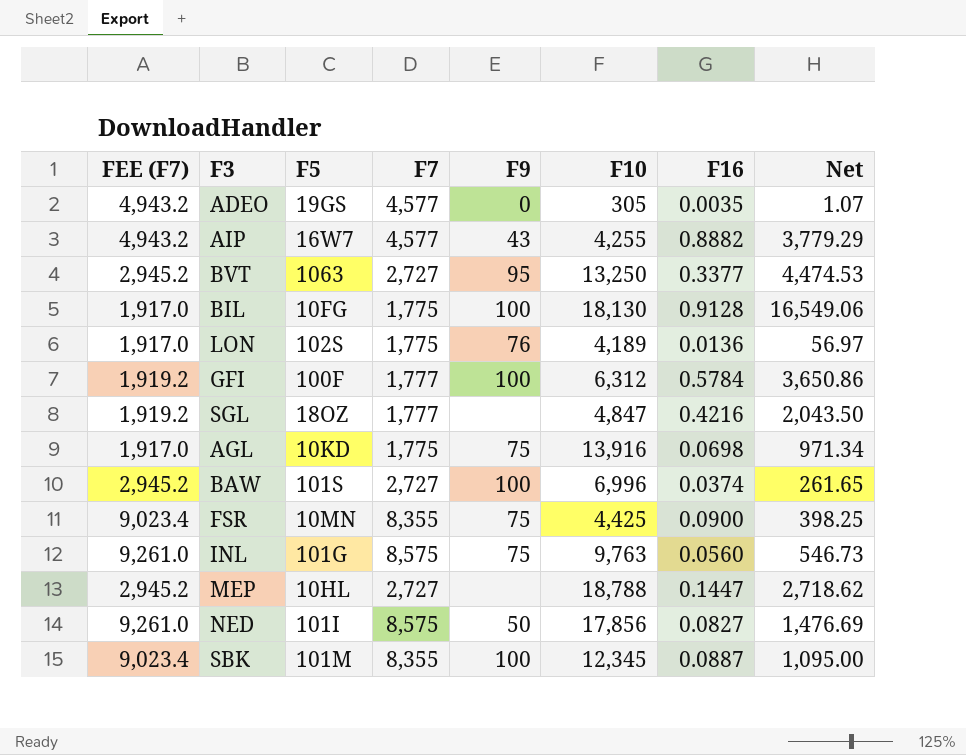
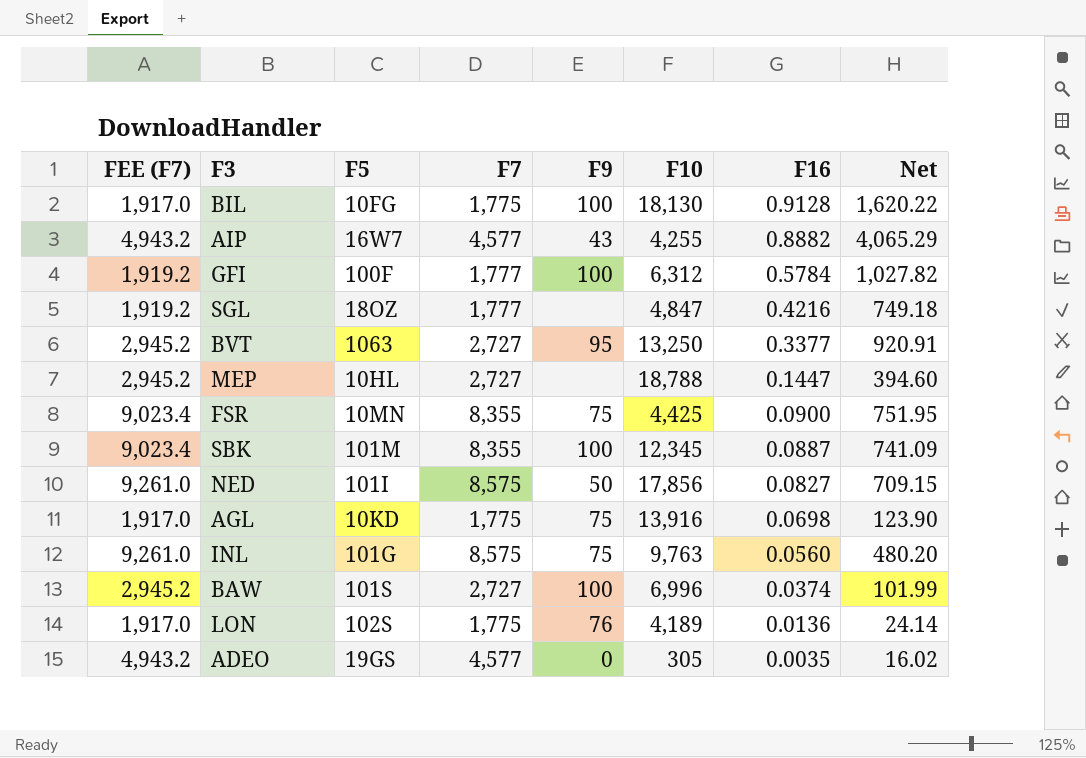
row order: none -> F16 descending
column Net | formula: [F10] * [F16] -> [F7] * [F16]

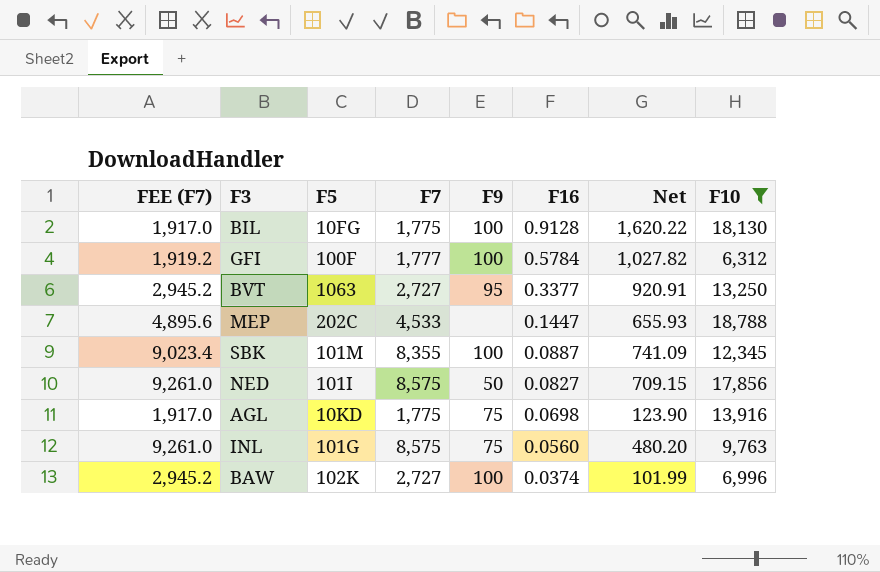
filter: none -> F10 >= 6,312
column F10 | position: 6 -> 8
MEP | FEE (F7): 2,945.2 -> 4,895.6
MEP | F5: 10HL -> 202C
MEP | F7: 2,727 -> 4,533
MEP | Net: 394.60 -> 655.93
BAW | F5: 101S -> 102K

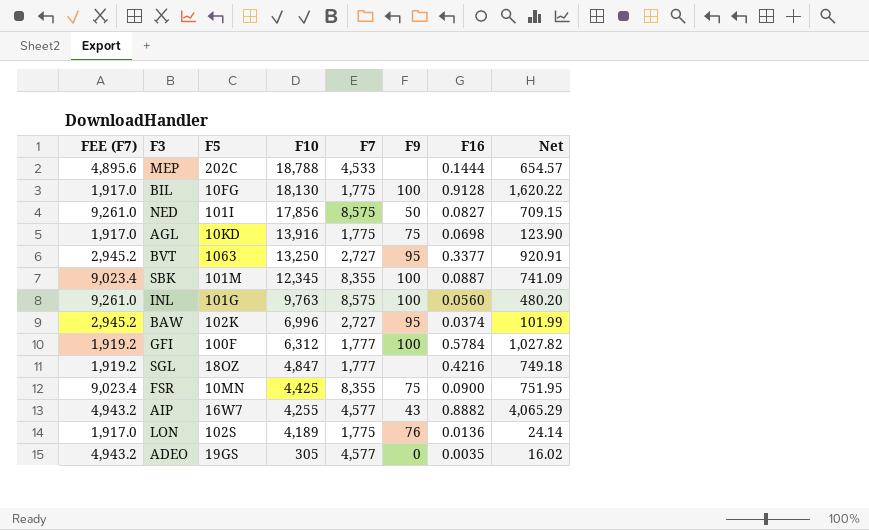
filter: F10 >= 6,312 -> none
row order: F16 descending -> F10 descending
column F10 | position: 8 -> 4
MEP | F16: 0.1447 -> 0.1444
MEP | Net: 655.93 -> 654.57
INL | F9: 75 -> 100
BAW | F9: 100 -> 95

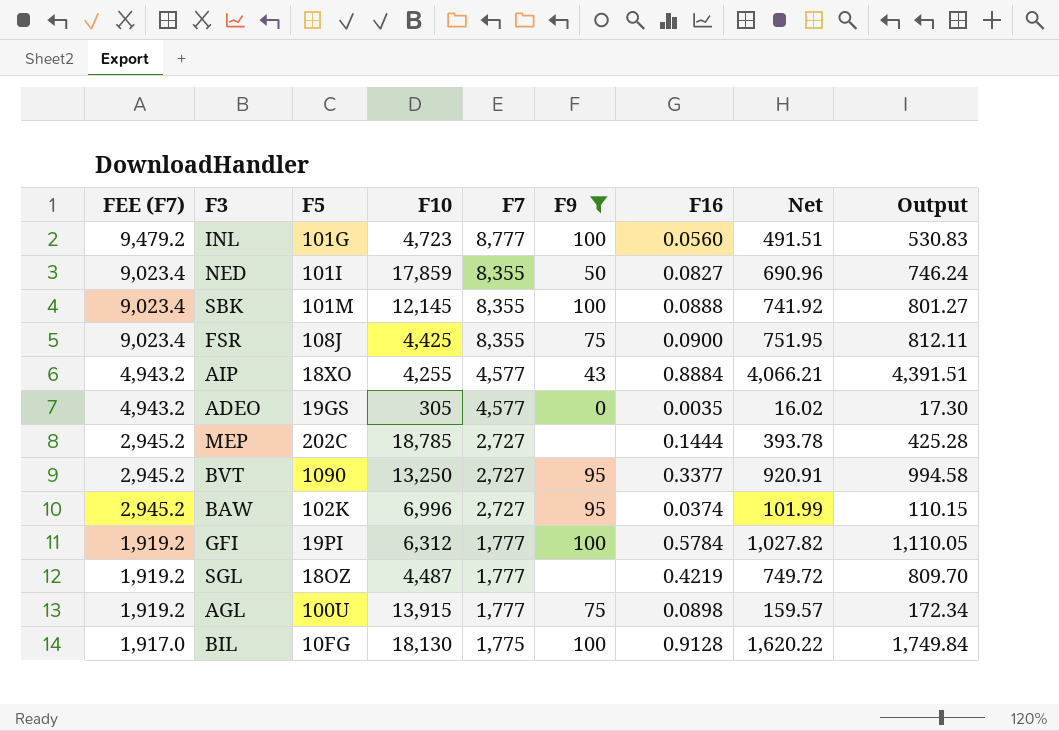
filter: none -> F9 != 76
row order: F10 descending -> FEE (F7) descending
column Output | formula: none -> [Net] * 1.08
INL | FEE (F7): 9,261.0 -> 9,479.2
INL | F10: 9,763 -> 4,723
INL | F7: 8,575 -> 8,777
INL | Net: 480.20 -> 491.51
NED | FEE (F7): 9,261.0 -> 9,023.4
NED | F10: 17,856 -> 17,859
NED | F7: 8,575 -> 8,355
NED | Net: 709.15 -> 690.96
SBK | F10: 12,345 -> 12,145
SBK | F16: 0.0887 -> 0.0888
SBK | Net: 741.09 -> 741.92
FSR | F5: 10MN -> 108J
AIP | F5: 16W7 -> 18XO
AIP | F16: 0.8882 -> 0.8884
AIP | Net: 4,065.29 -> 4,066.21
MEP | FEE (F7): 4,895.6 -> 2,945.2
MEP | F10: 18,788 -> 18,785
MEP | F7: 4,533 -> 2,727
MEP | Net: 654.57 -> 393.78
BVT | F5: 1063 -> 1090
GFI | F5: 100F -> 19PI
SGL | F10: 4,847 -> 4,487
SGL | F16: 0.4216 -> 0.4219
SGL | Net: 749.18 -> 749.72
AGL | FEE (F7): 1,917.0 -> 1,919.2
AGL | F5: 10KD -> 100U
AGL | F10: 13,916 -> 13,915
AGL | F7: 1,775 -> 1,777
AGL | F16: 0.0698 -> 0.0898
AGL | Net: 123.90 -> 159.57

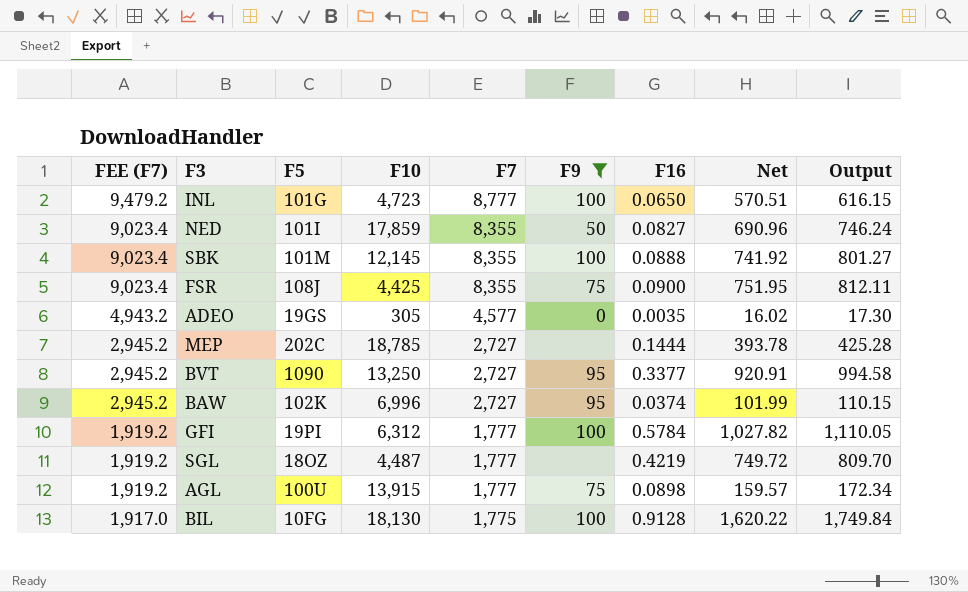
row AIP: 4,943.2 | 18XO | 4,255 | 4,577 | 43 | 0.8884 | 4,066.21 | 4,391.51 -> none
INL | F16: 0.0560 -> 0.0650
INL | Net: 491.51 -> 570.51
INL | Output: 530.83 -> 616.15

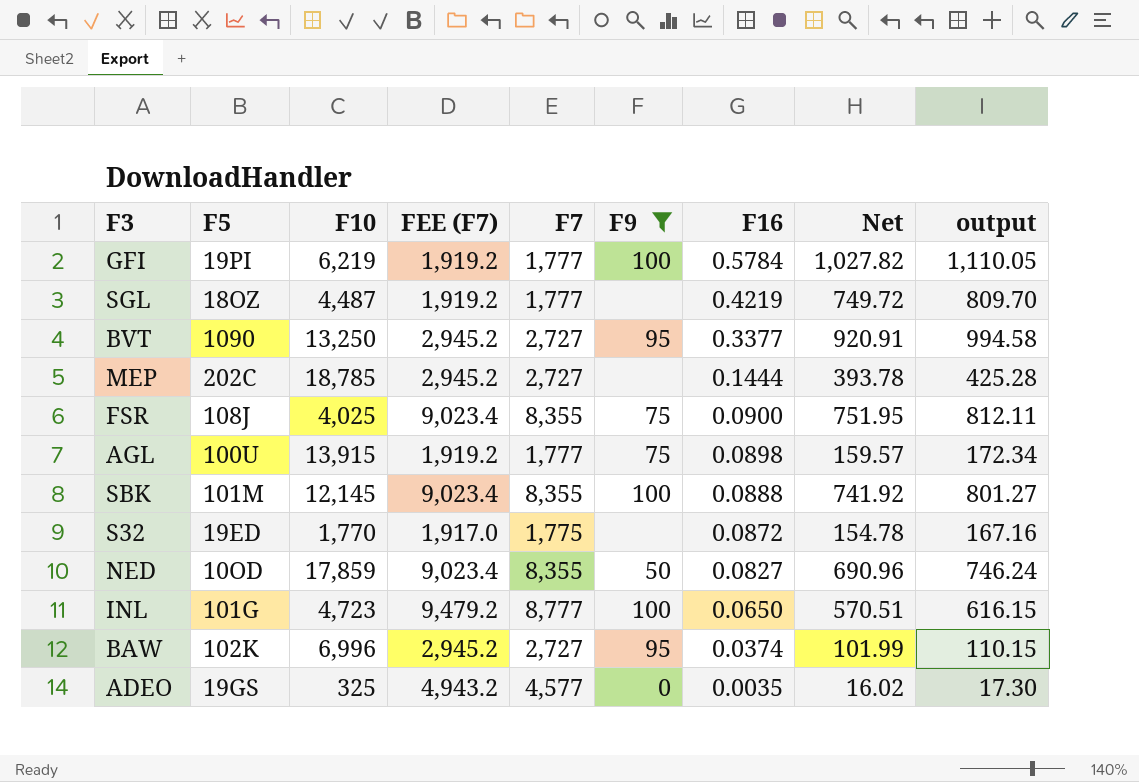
row order: FEE (F7) descending -> F16 descending
column FEE (F7) | position: 1 -> 4
column name: Output -> output
row BIL: 1,917.0 | 10FG | 18,130 | 1,775 | 100 | 0.9128 | 1,620.22 | 1,749.84 -> none
GFI | F10: 6,312 -> 6,219
FSR | F10: 4,425 -> 4,025
row S32: none -> 19ED | 1,770 | 1,917.0 | 1,775 | none | 0.0872 | 154.78 | 167.16
NED | F5: 101I -> 10OD
ADEO | F10: 305 -> 325

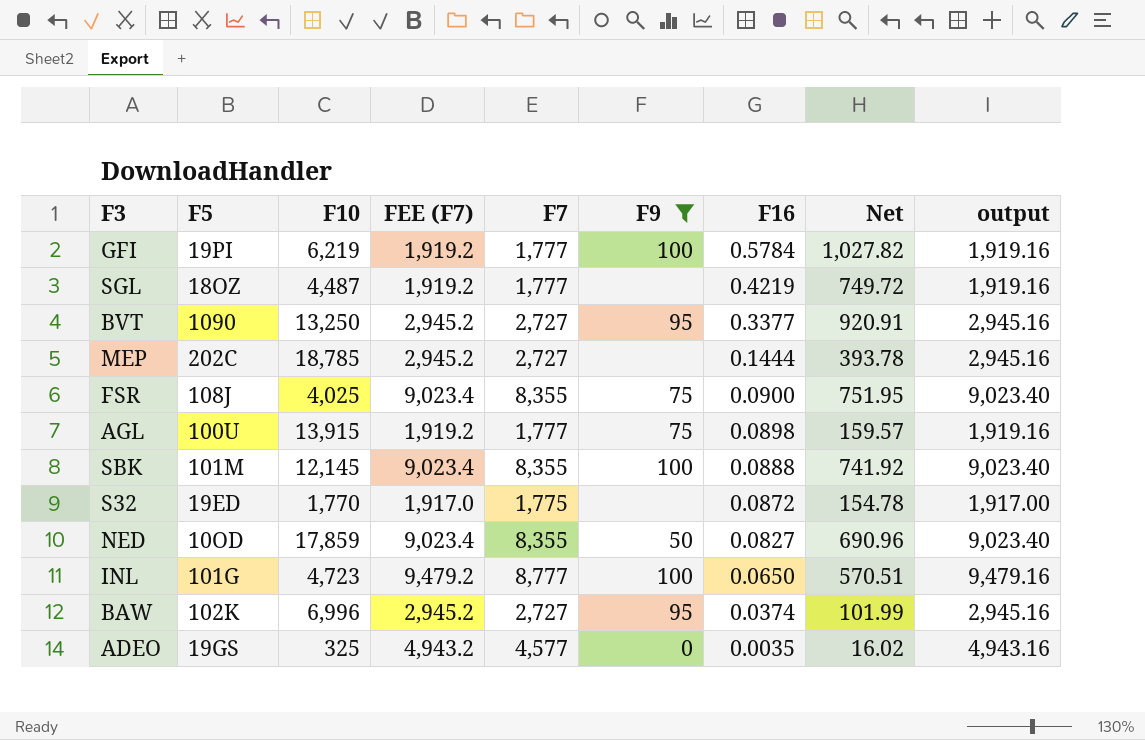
column output | formula: [Net] * 1.08 -> [F7] * 1.08

